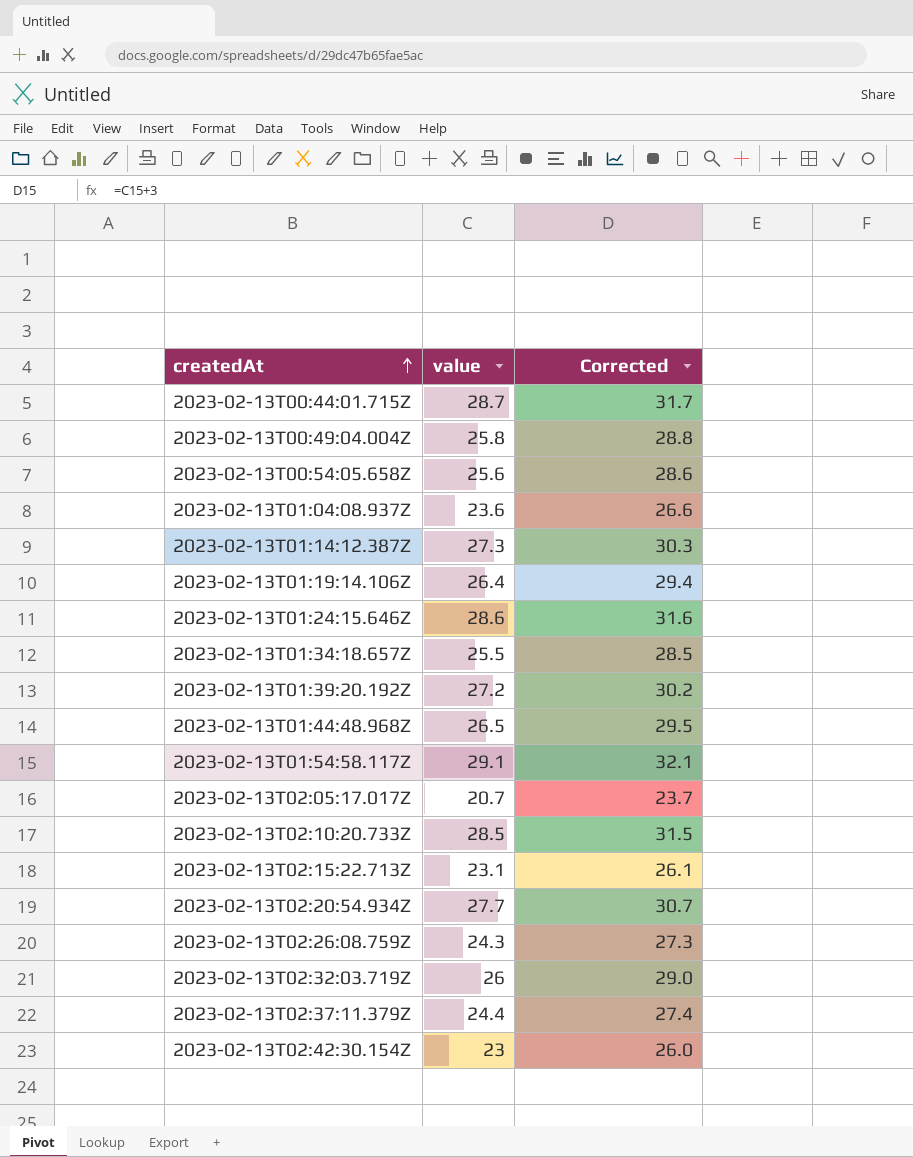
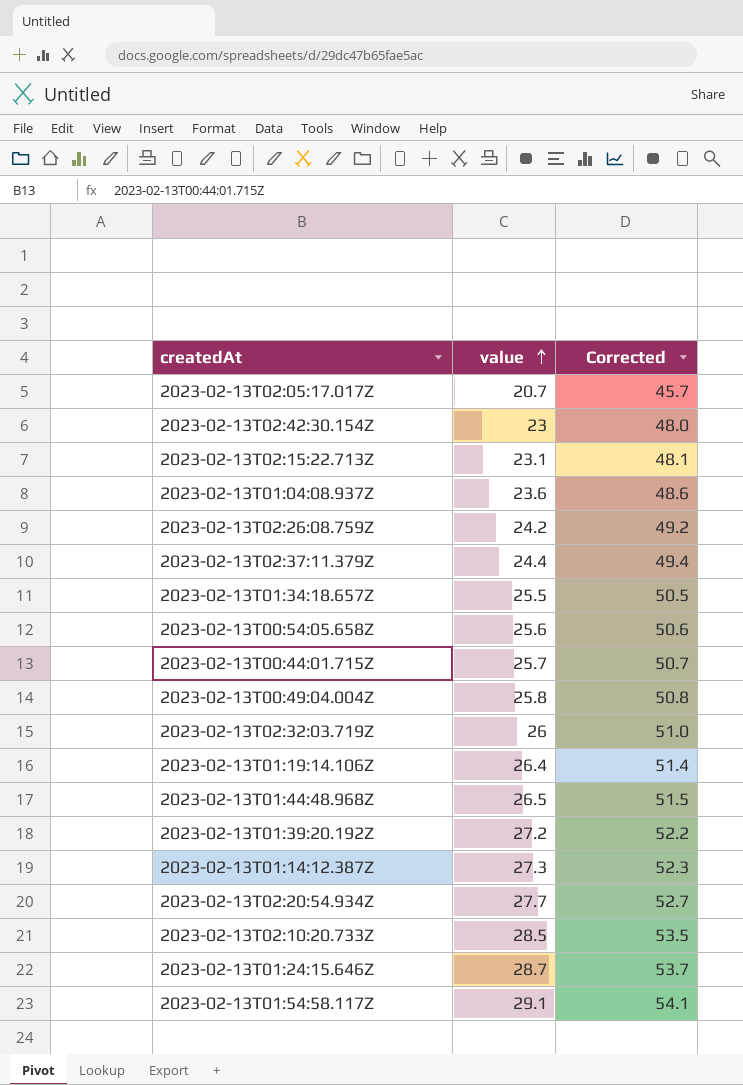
row order: createdAt ascending -> value ascending
column Corrected | formula: [value] + 3 -> [value] + 25
2023-02-13T02:26:08.759Z | value: 24.3 -> 24.2
2023-02-13T00:44:01.715Z | value: 28.7 -> 25.7
2023-02-13T01:24:15.646Z | value: 28.6 -> 28.7

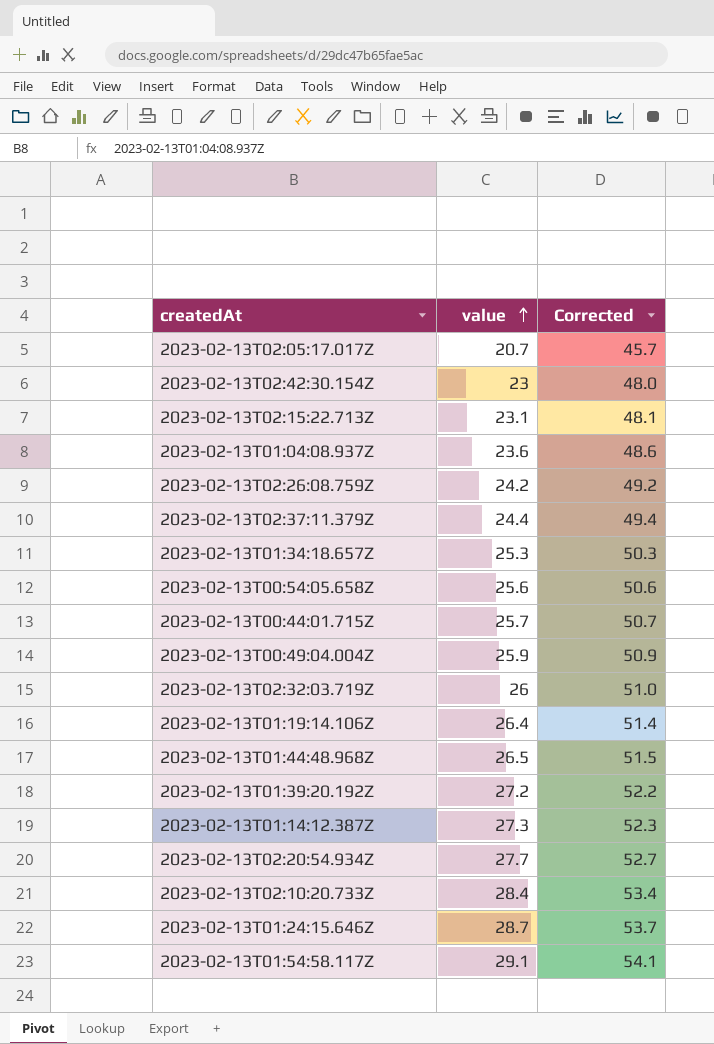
2023-02-13T01:34:18.657Z | value: 25.5 -> 25.3
2023-02-13T01:34:18.657Z | Corrected: 50.5 -> 50.3
2023-02-13T00:49:04.004Z | value: 25.8 -> 25.9
2023-02-13T00:49:04.004Z | Corrected: 50.8 -> 50.9
2023-02-13T02:10:20.733Z | value: 28.5 -> 28.4
2023-02-13T02:10:20.733Z | Corrected: 53.5 -> 53.4

